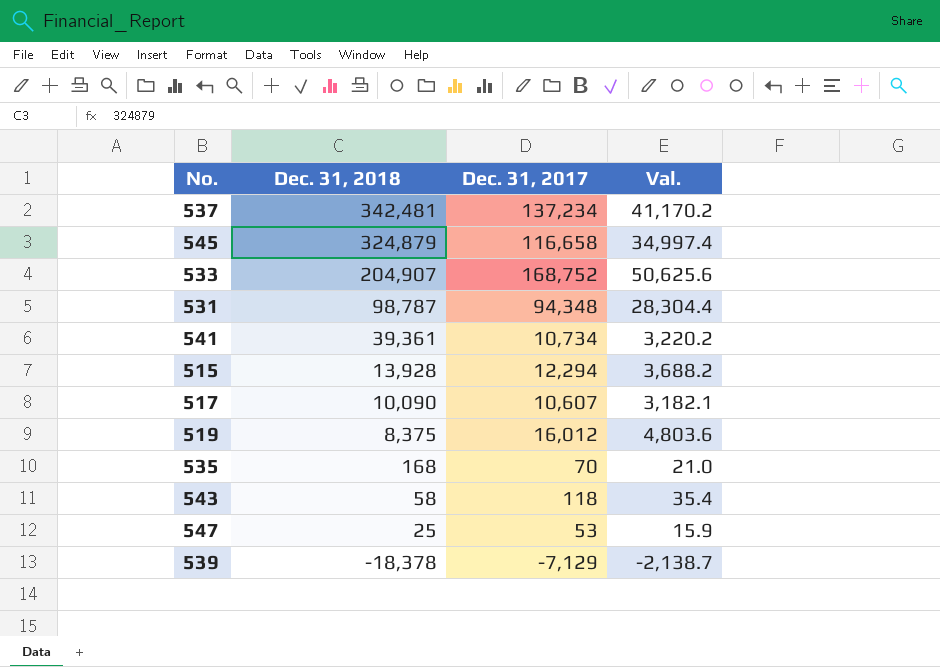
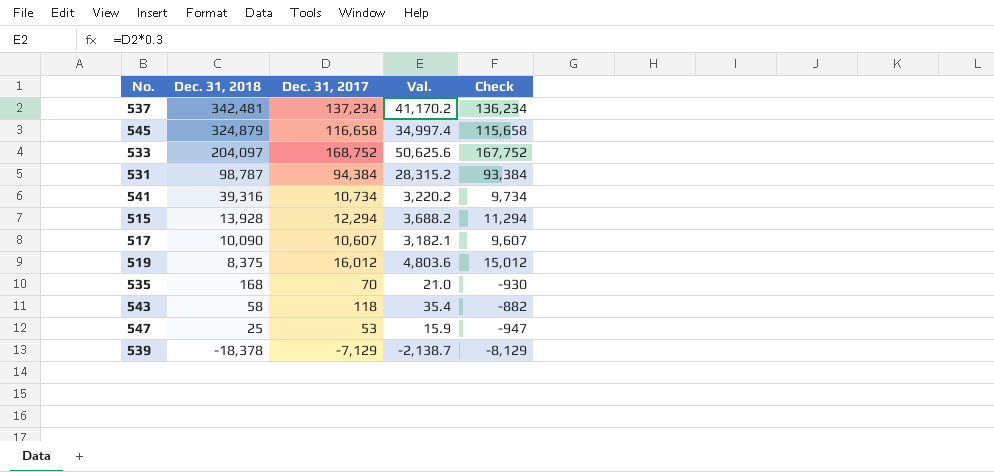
column Check | formula: none -> [Dec. 31, 2017] - 1000
533 | Dec. 31, 2018: 204,907 -> 204,097
531 | Dec. 31, 2017: 94,348 -> 94,384
531 | Val.: 28,304.4 -> 28,315.2
541 | Dec. 31, 2018: 39,361 -> 39,316

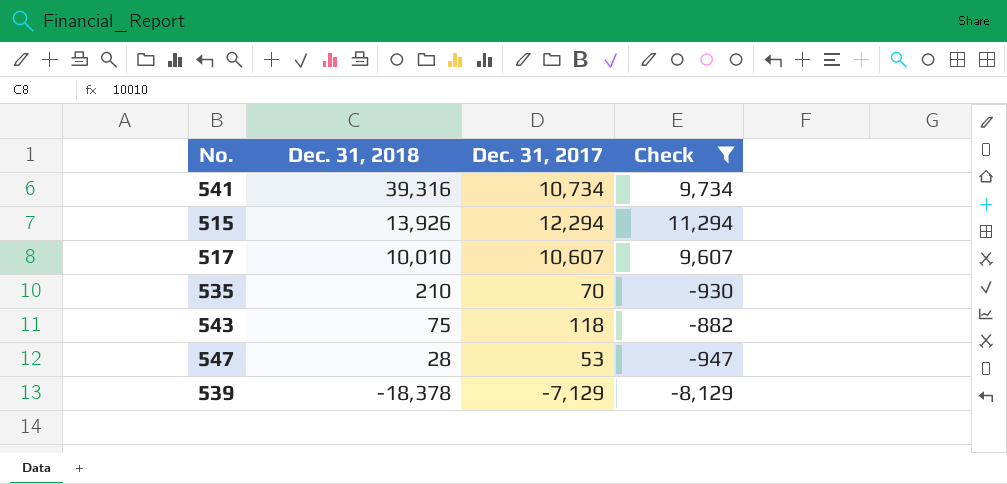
filter: none -> Check <= 11,294
column Val. | formula: [Dec. 31, 2017] * 0.3 -> none
515 | Dec. 31, 2018: 13,928 -> 13,926
517 | Dec. 31, 2018: 10,090 -> 10,010
535 | Dec. 31, 2018: 168 -> 210
543 | Dec. 31, 2018: 58 -> 75
547 | Dec. 31, 2018: 25 -> 28

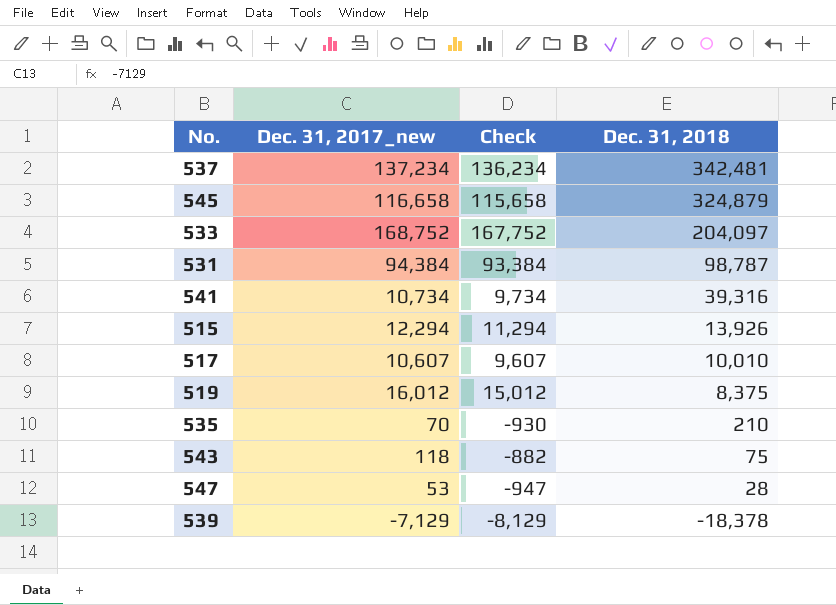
filter: Check <= 11,294 -> none
column name: Dec. 31, 2017 -> Dec. 31, 2017_new
column Dec. 31, 2018 | position: 2 -> 4

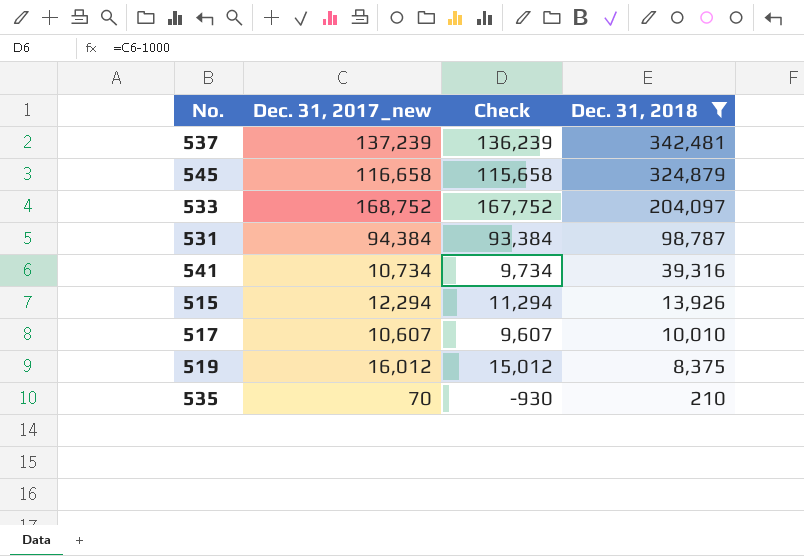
filter: none -> Dec. 31, 2018 >= 210
537 | Dec. 31, 2017_new: 137,234 -> 137,239
537 | Check: 136,234 -> 136,239

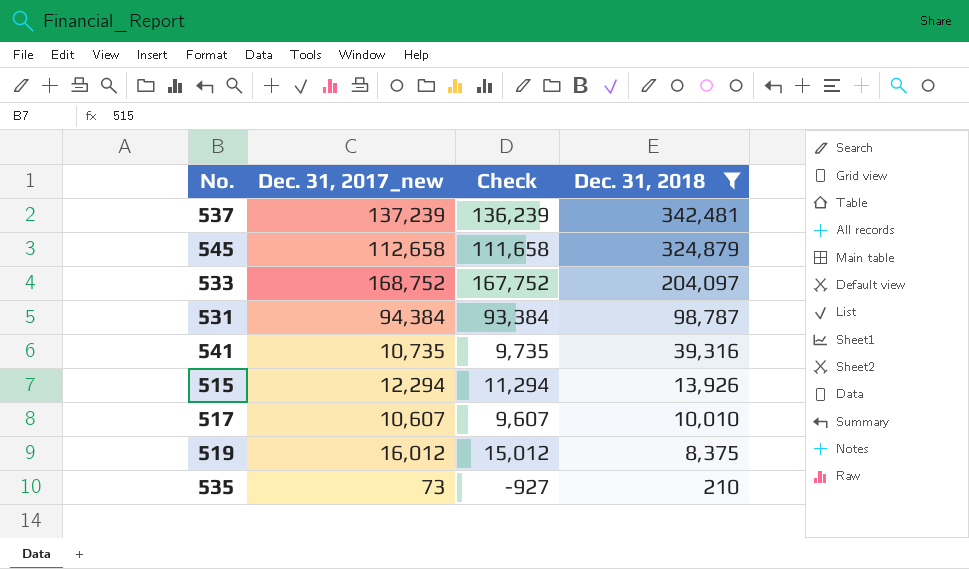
545 | Dec. 31, 2017_new: 116,658 -> 112,658
545 | Check: 115,658 -> 111,658
541 | Dec. 31, 2017_new: 10,734 -> 10,735
541 | Check: 9,734 -> 9,735
535 | Dec. 31, 2017_new: 70 -> 73
535 | Check: -930 -> -927

